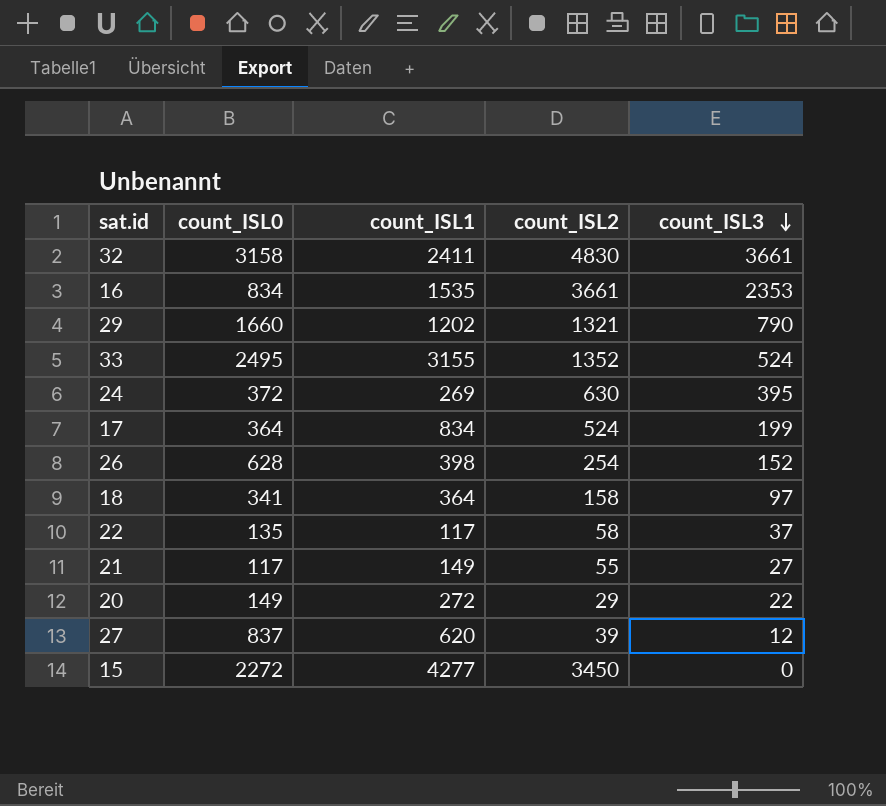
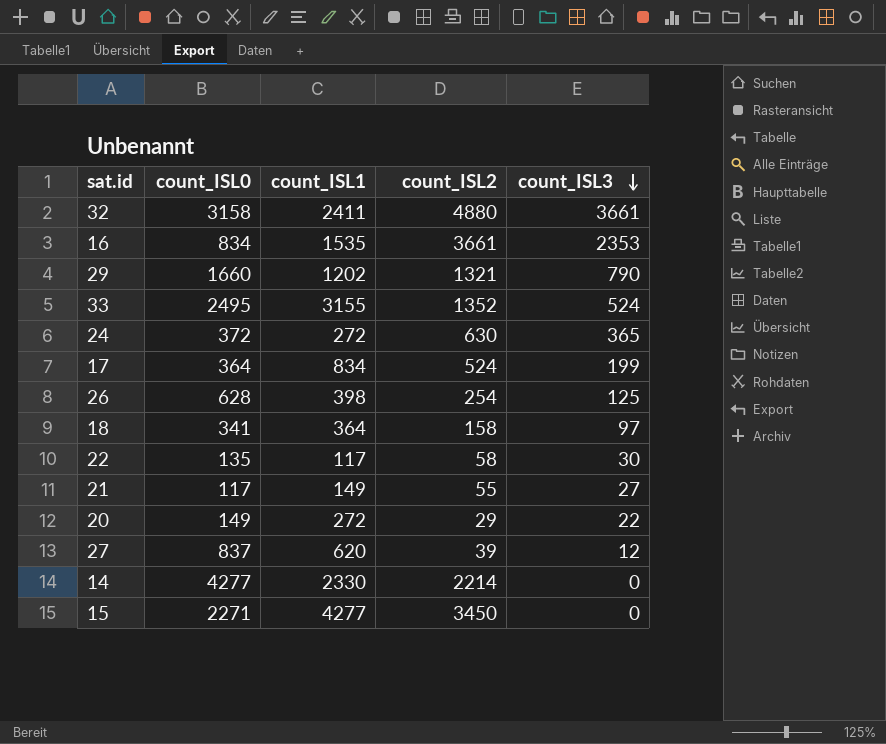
32 | count_ISL2: 4830 -> 4880
24 | count_ISL1: 269 -> 272
24 | count_ISL3: 395 -> 365
26 | count_ISL3: 152 -> 125
22 | count_ISL3: 37 -> 30
row 14: none -> 4277 | 2330 | 2214 | 0
15 | count_ISL0: 2272 -> 2271

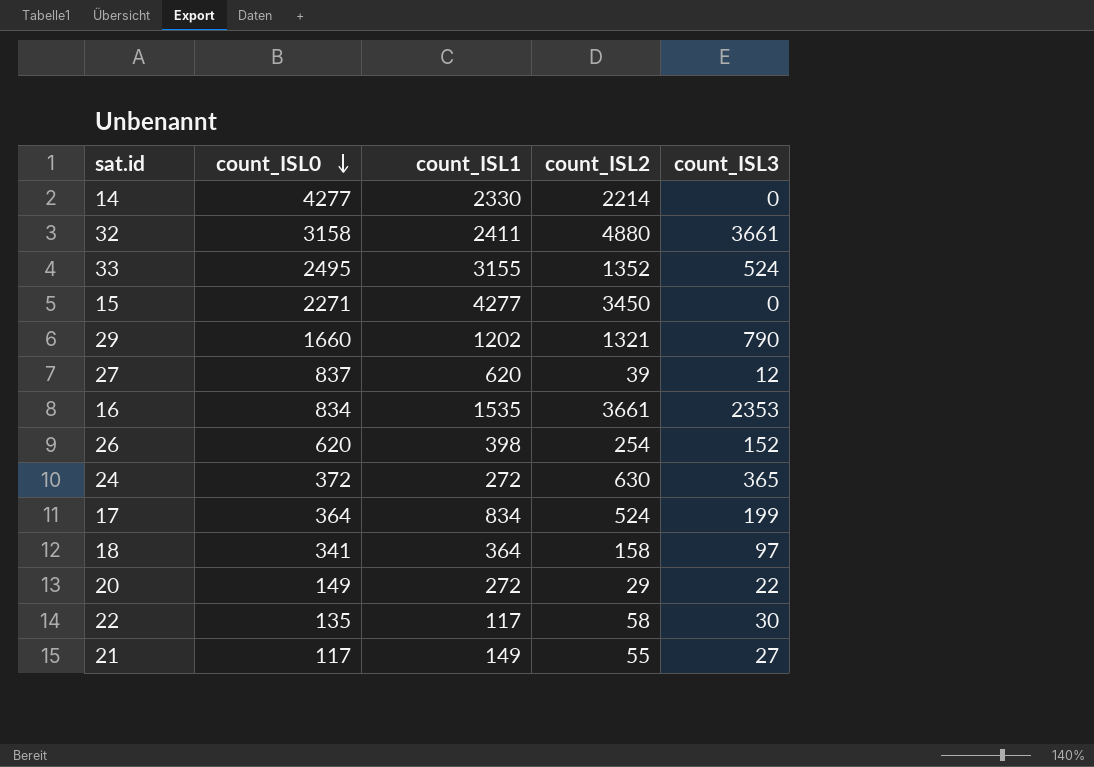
row order: count_ISL3 descending -> count_ISL0 descending
26 | count_ISL0: 628 -> 620
26 | count_ISL3: 125 -> 152

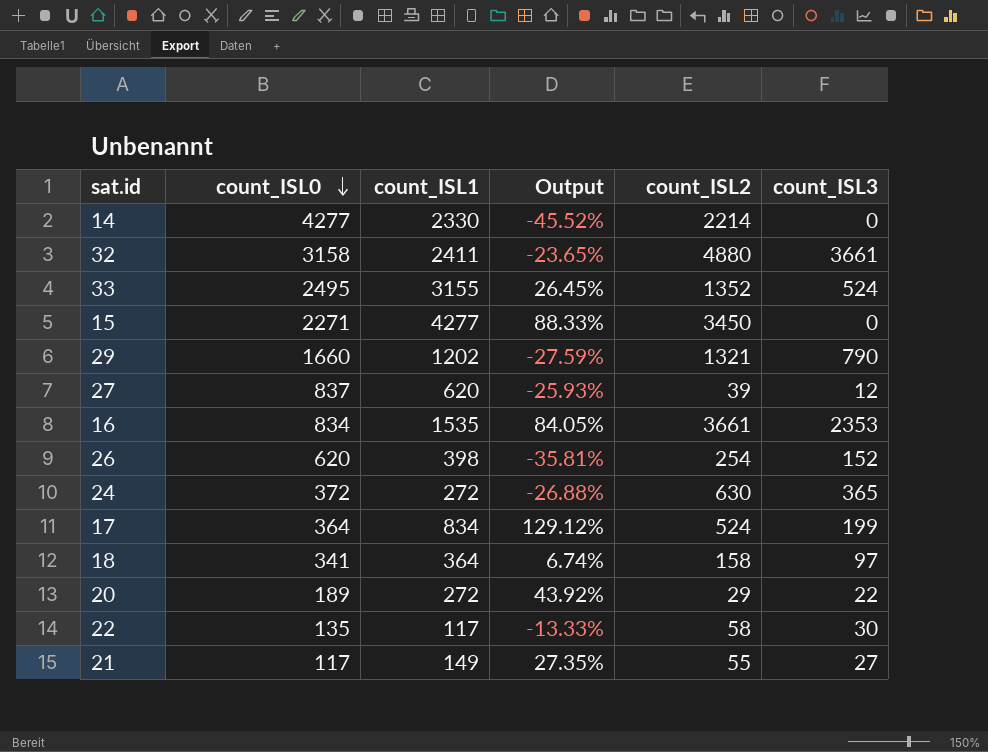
column Output | formula: none -> ([count_ISL1] - [count_ISL0]) / [count_ISL0]
20 | count_ISL0: 149 -> 189

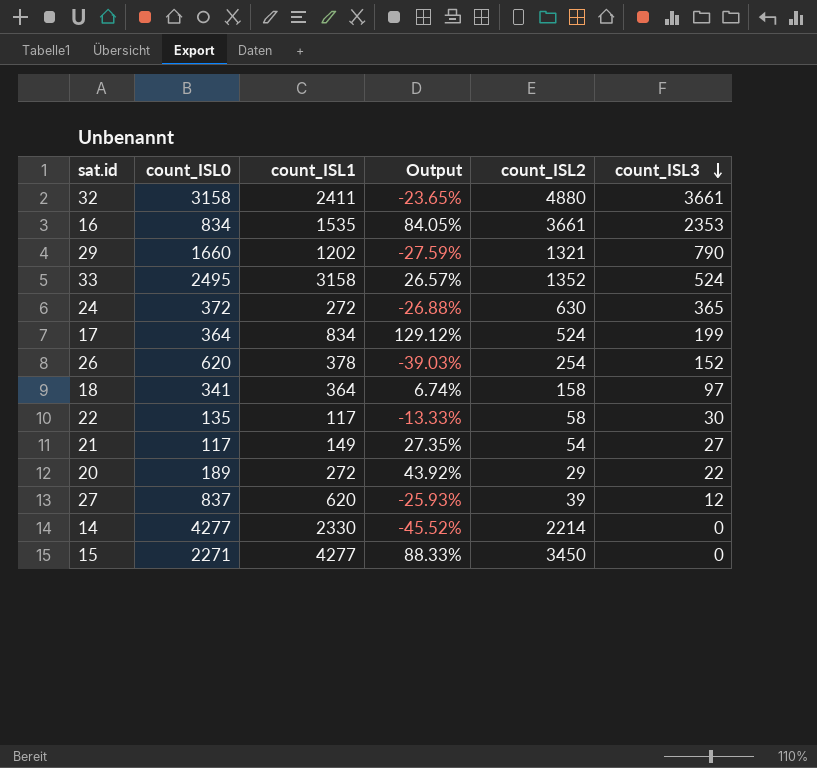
row order: count_ISL0 descending -> count_ISL3 descending
33 | count_ISL1: 3155 -> 3158
33 | Output: 26.45% -> 26.57%
26 | count_ISL1: 398 -> 378
26 | Output: -35.81% -> -39.03%
21 | count_ISL2: 55 -> 54

